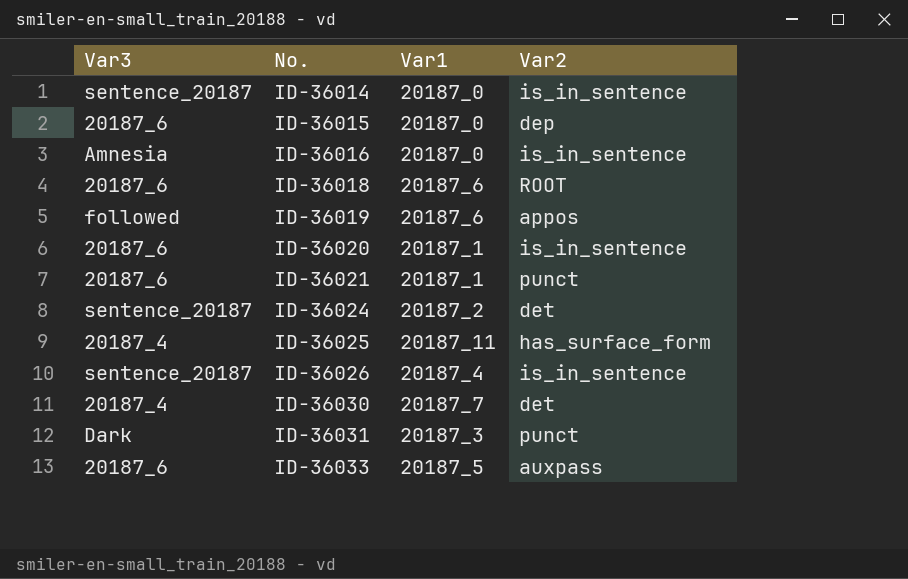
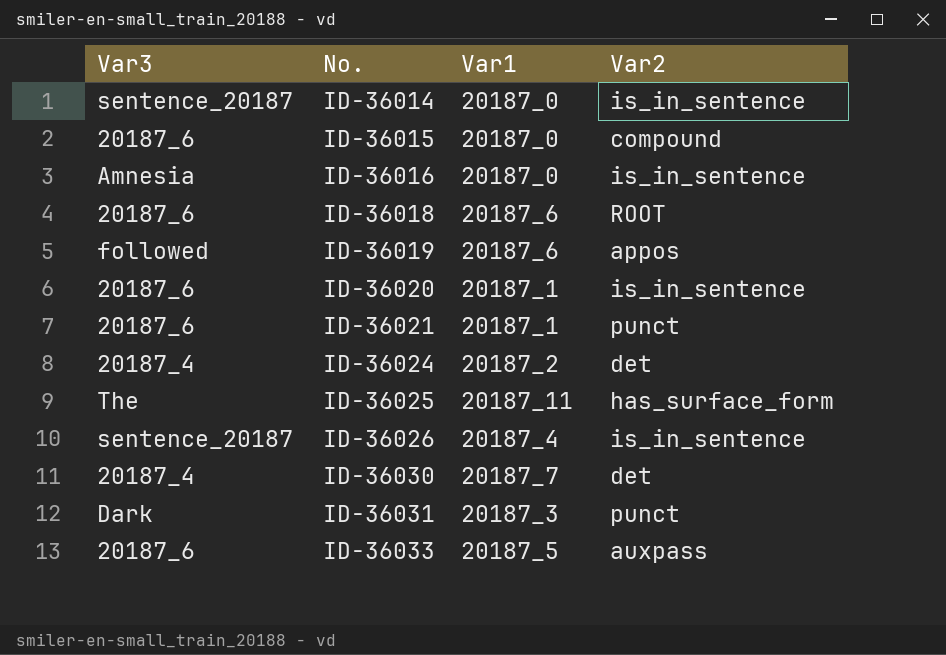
ID-36015 | Var2: dep -> compound
ID-36024 | Var3: sentence_20187 -> 20187_4
ID-36025 | Var3: 20187_4 -> The

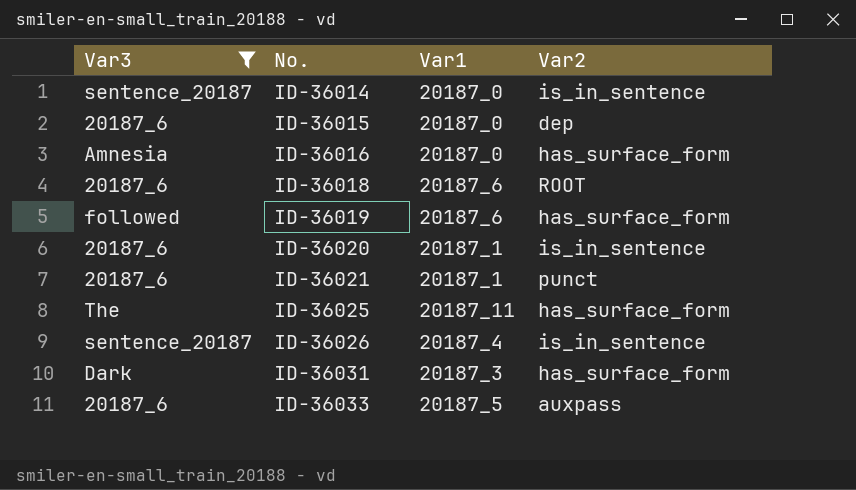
filter: none -> Var3 != 20187_4
ID-36015 | Var2: compound -> dep
ID-36016 | Var2: is_in_sentence -> has_surface_form
ID-36019 | Var2: appos -> has_surface_form
ID-36031 | Var2: punct -> has_surface_form

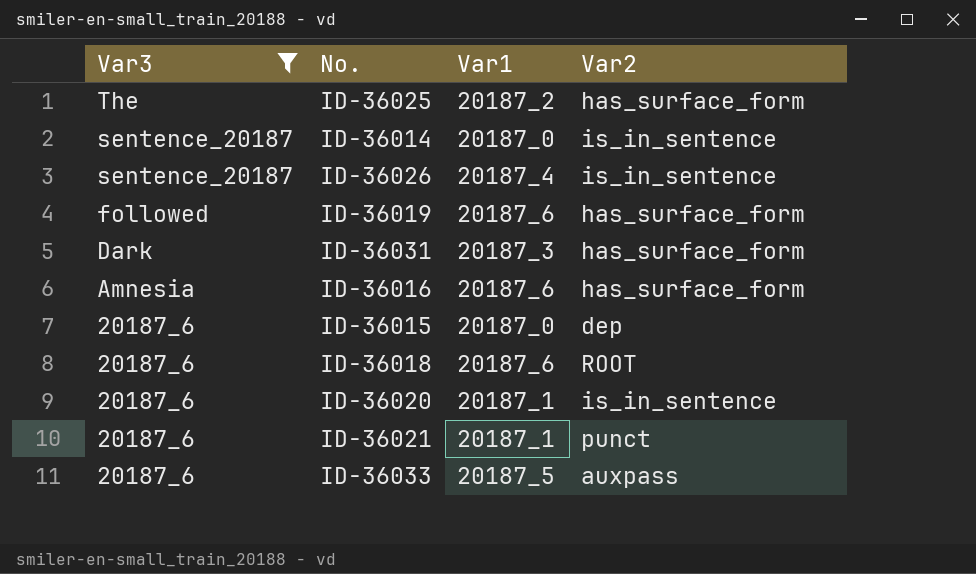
row order: No. ascending -> Var3 descending
ID-36025 | Var1: 20187_11 -> 20187_2
ID-36016 | Var1: 20187_0 -> 20187_6

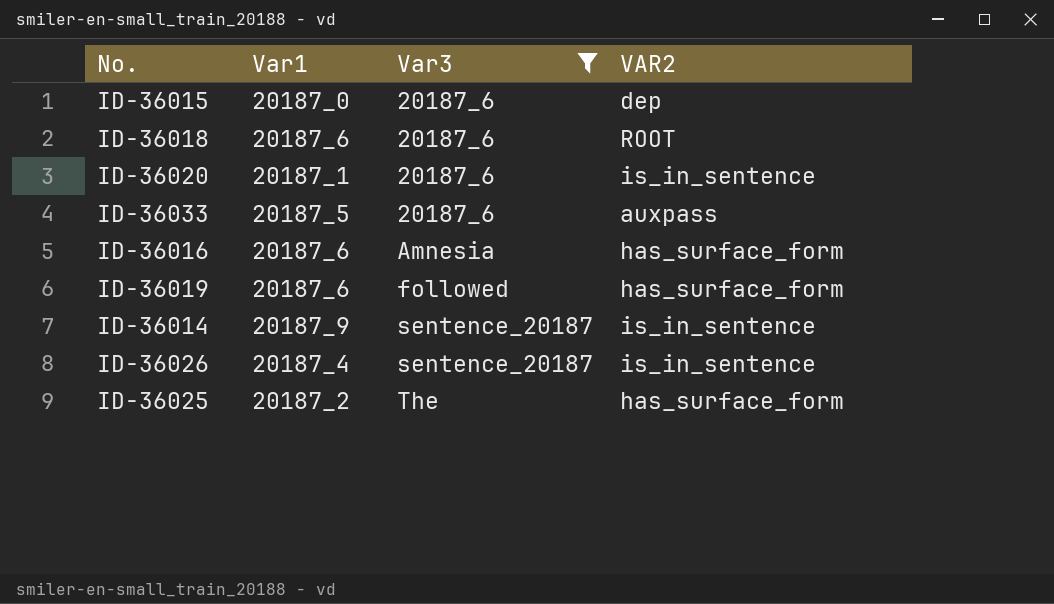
row order: Var3 descending -> Var3 ascending
column Var3 | position: 1 -> 3
column name: Var2 -> VAR2
row ID-36031: Dark | 20187_3 | has_surface_form -> none
row ID-36021: 20187_6 | 20187_1 | punct -> none
ID-36014 | Var1: 20187_0 -> 20187_9

